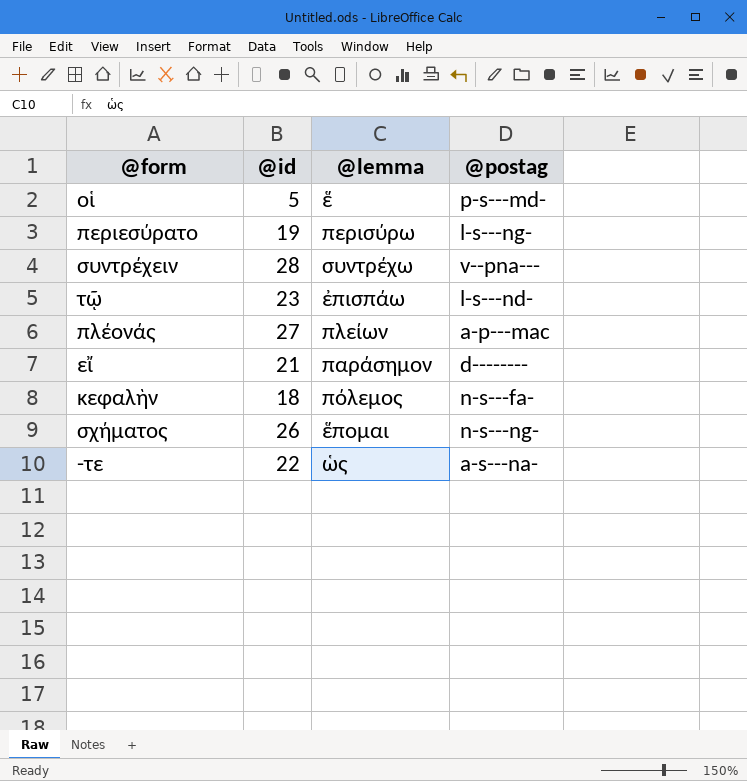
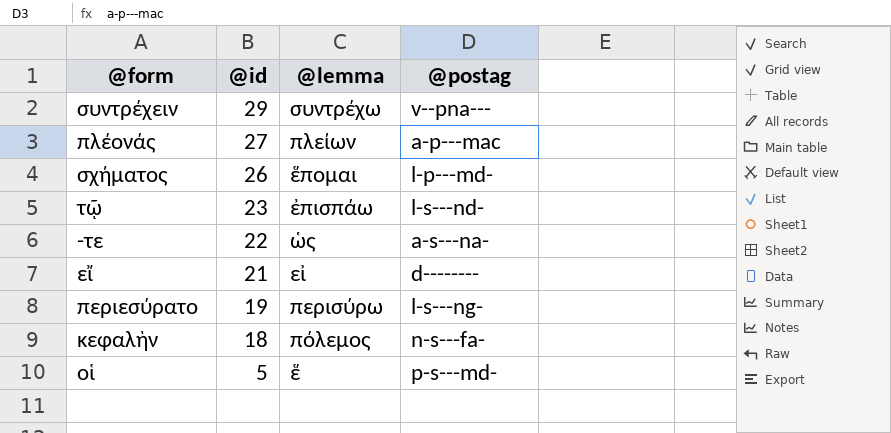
row order: none -> @id descending
συντρέχειν | @id: 28 -> 29
σχήματος | @postag: n-s---ng- -> l-p---md-
εἴ | @lemma: παράσημον -> εἰ

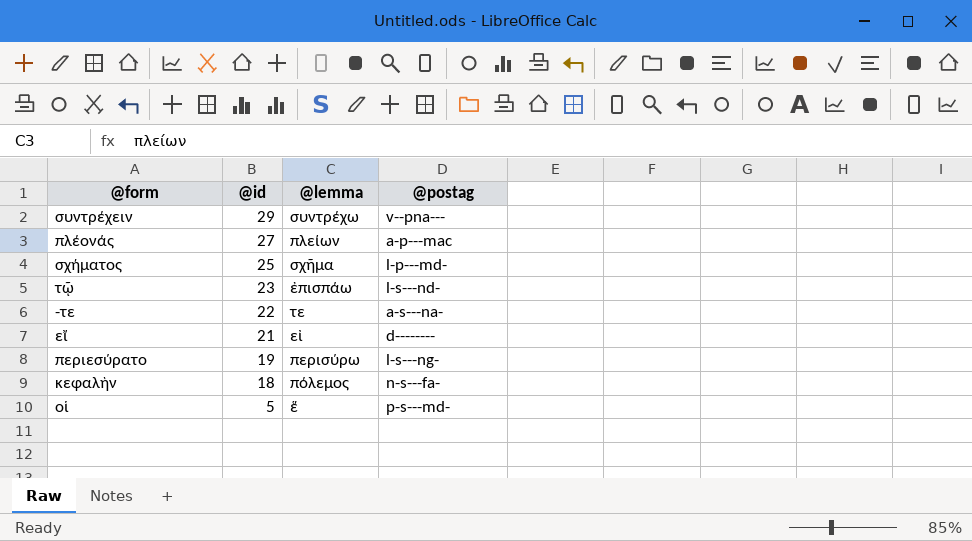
σχήματος | @id: 26 -> 25
σχήματος | @lemma: ἕπομαι -> σχῆμα
-τε | @lemma: ὡς -> τε

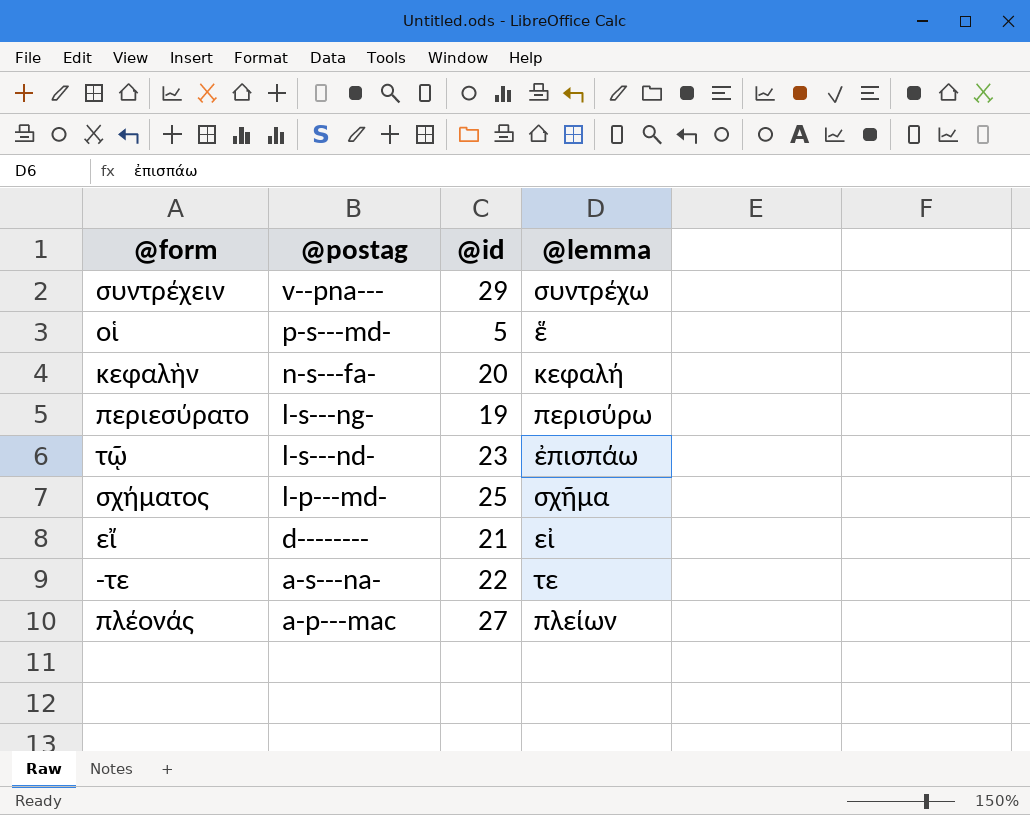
row order: @id descending -> @postag descending
column @postag | position: 4 -> 2
κεφαλὴν | @id: 18 -> 20
κεφαλὴν | @lemma: πόλεμος -> κεφαλή

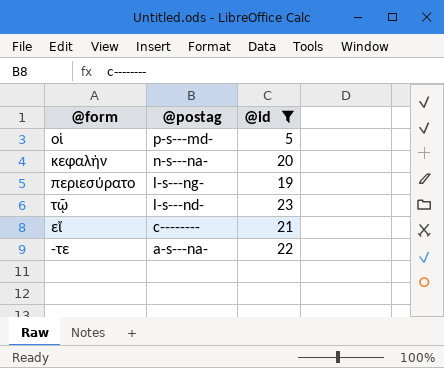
filter: none -> @id <= 23
column @lemma | position: 4 -> none
κεφαλὴν | @postag: n-s---fa- -> n-s---na-
εἴ | @postag: d-------- -> c--------

